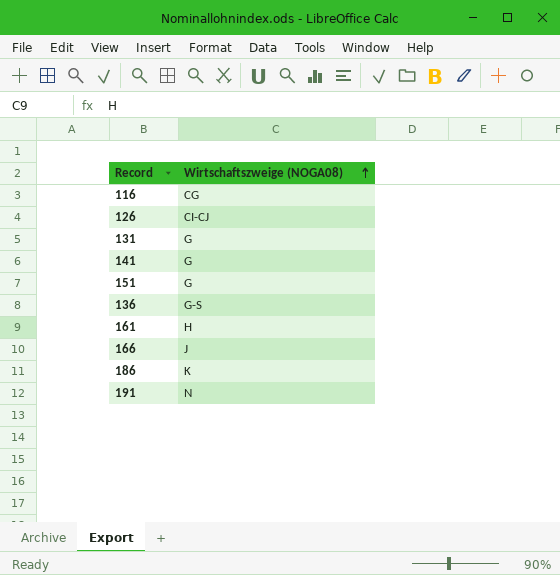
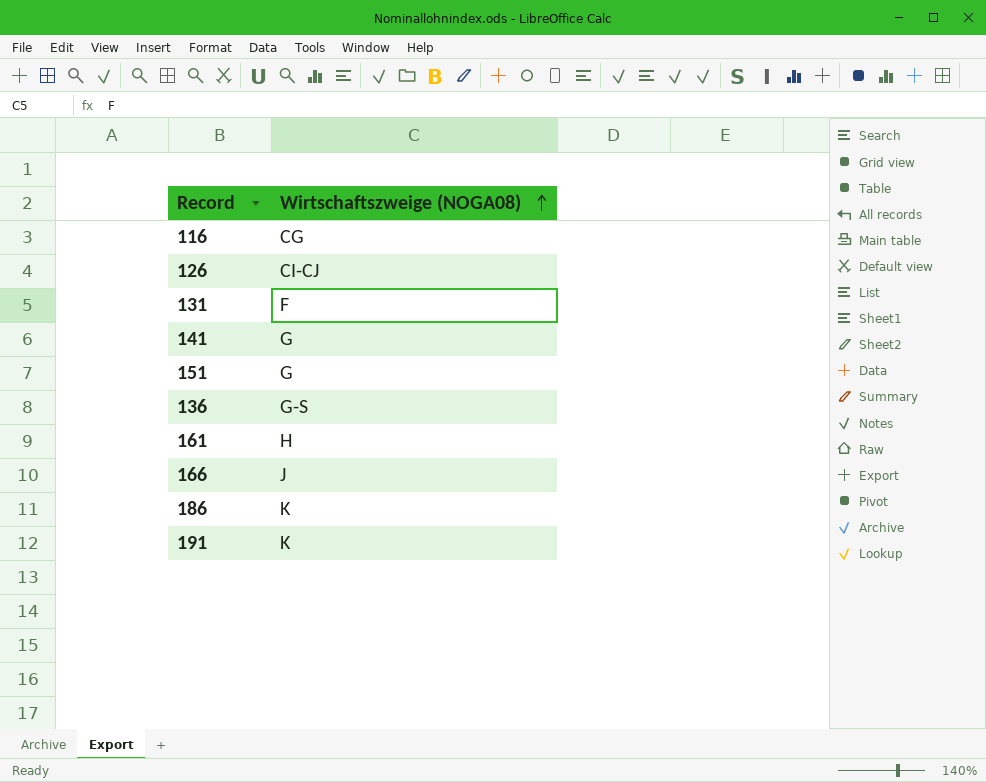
131 | Wirtschaftszweige (NOGA08): G -> F
191 | Wirtschaftszweige (NOGA08): N -> K

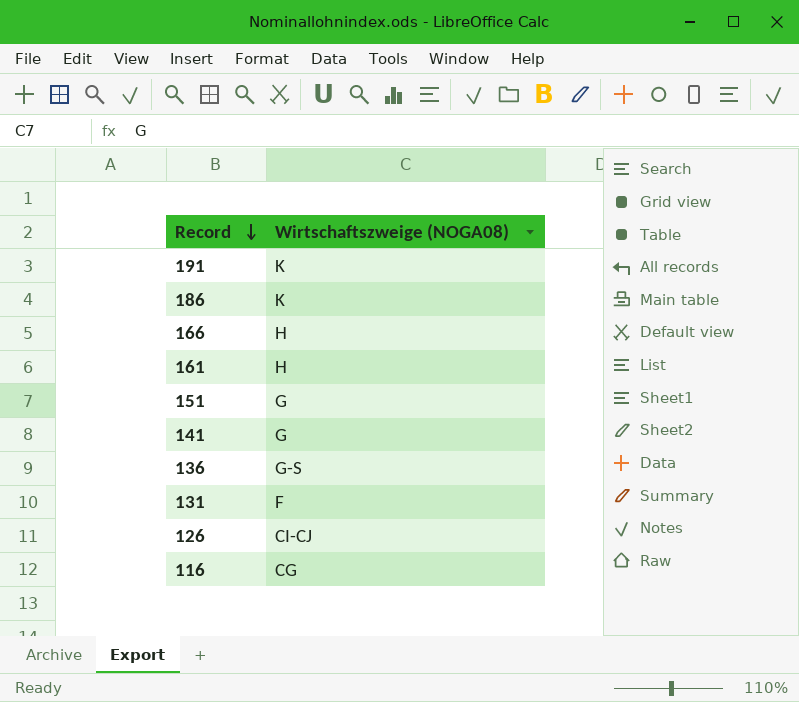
row order: Wirtschaftszweige (NOGA08) ascending -> Record descending
166 | Wirtschaftszweige (NOGA08): J -> H

